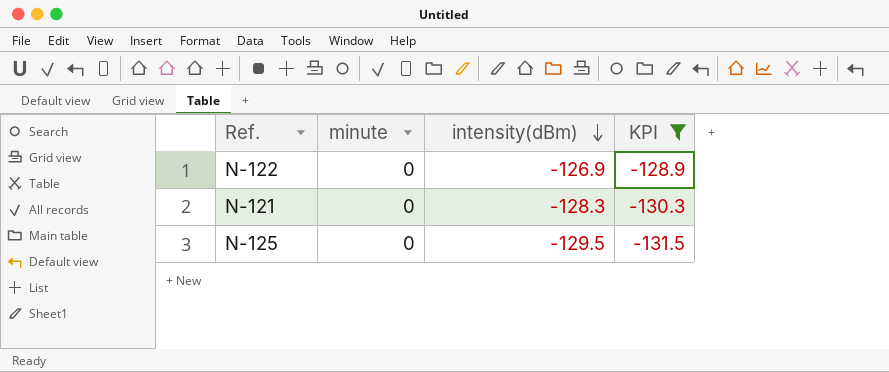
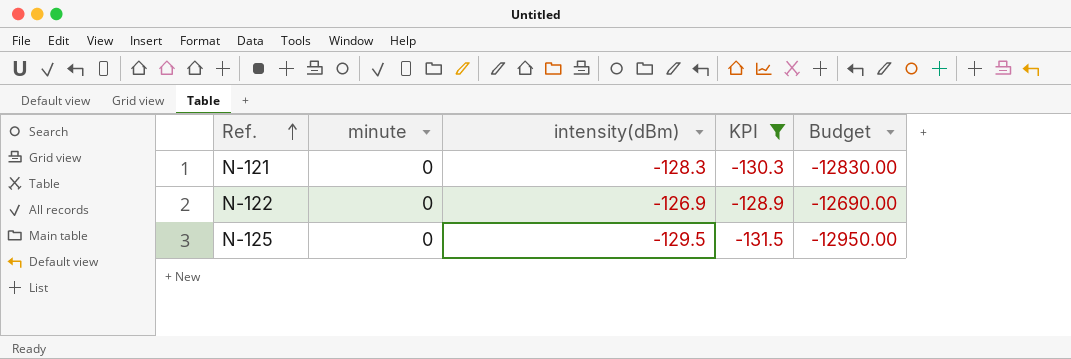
row order: intensity(dBm) descending -> Ref. ascending
column Budget | formula: none -> [intensity(dBm)] * 100

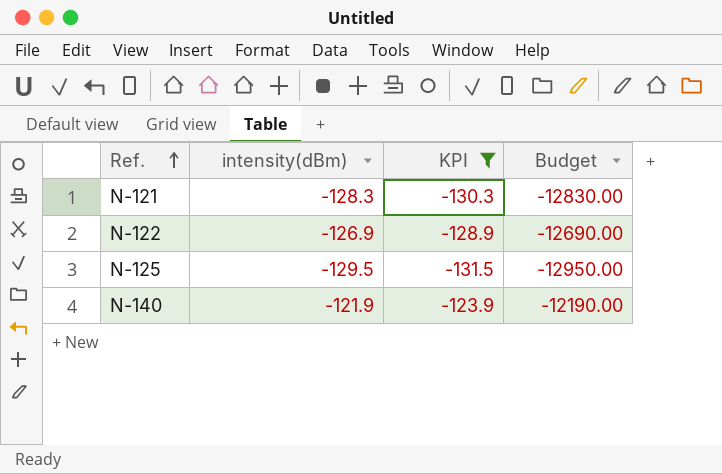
column minute | position: 2 -> none
row N-140: none -> -121.9 | -123.9 | -12190.00

